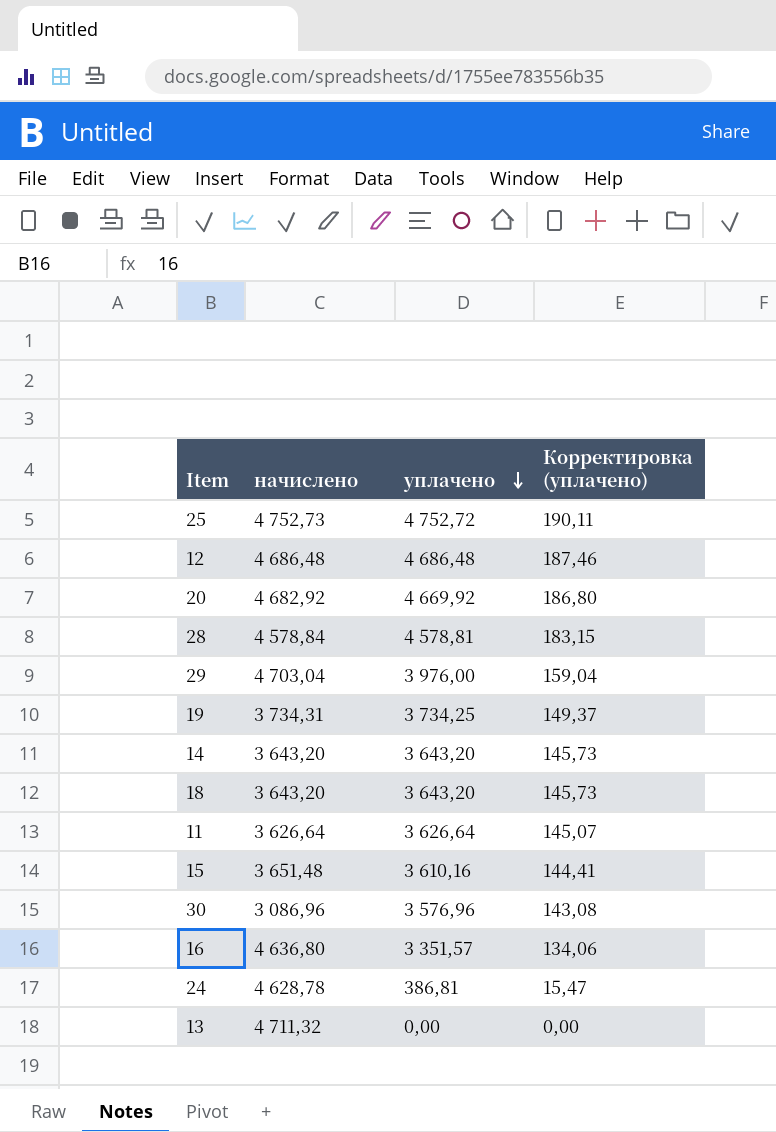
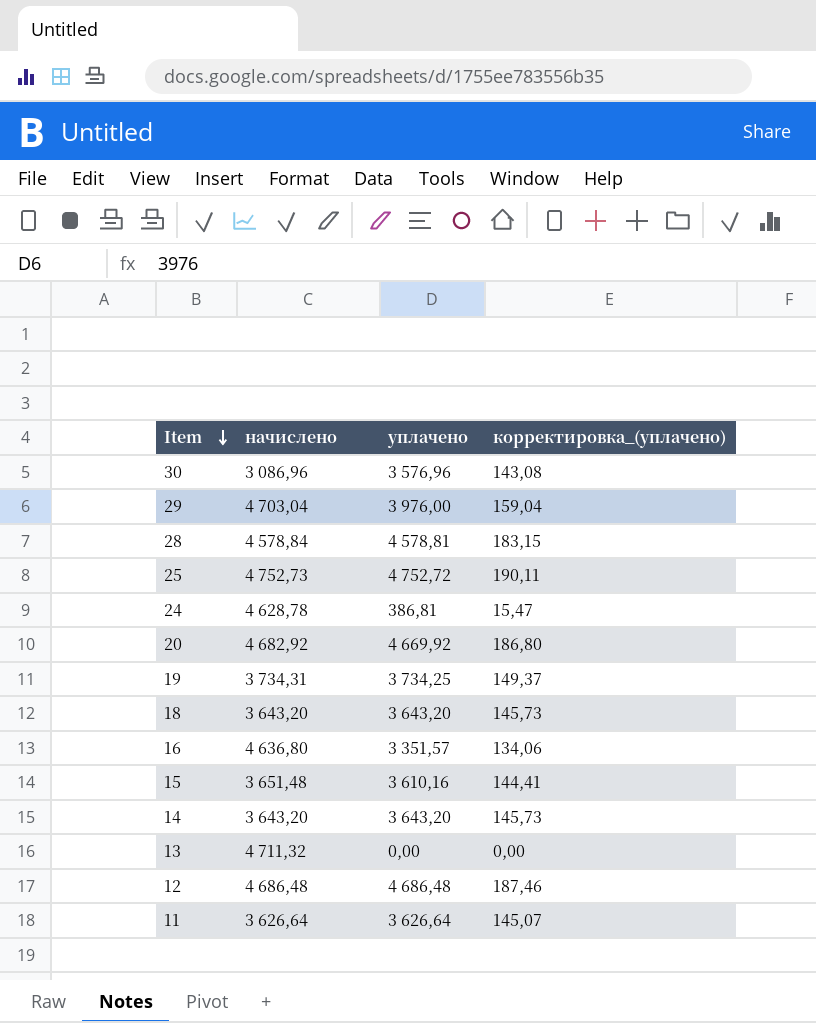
row order: уплачено descending -> Item descending
column name: Корректировка (уплачено) -> корректировка_(уплачено)

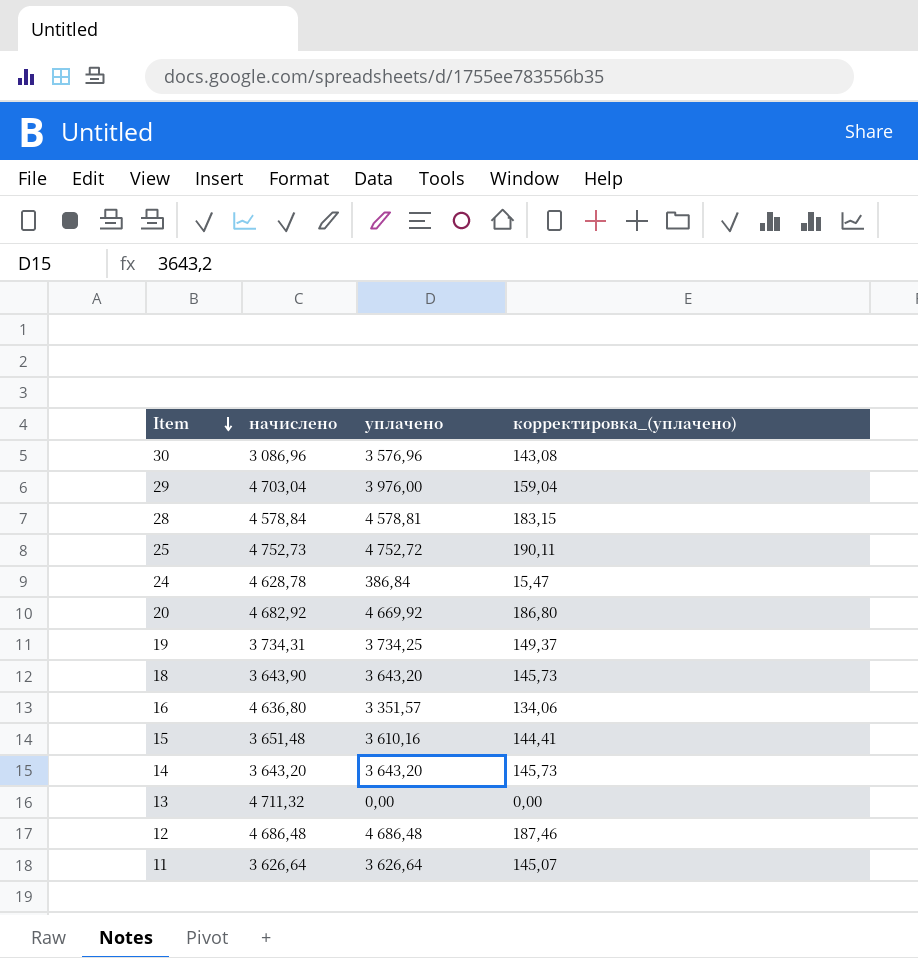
24 | уплачено: 386,81 -> 386,84
18 | начислено: 3 643,20 -> 3 643,90

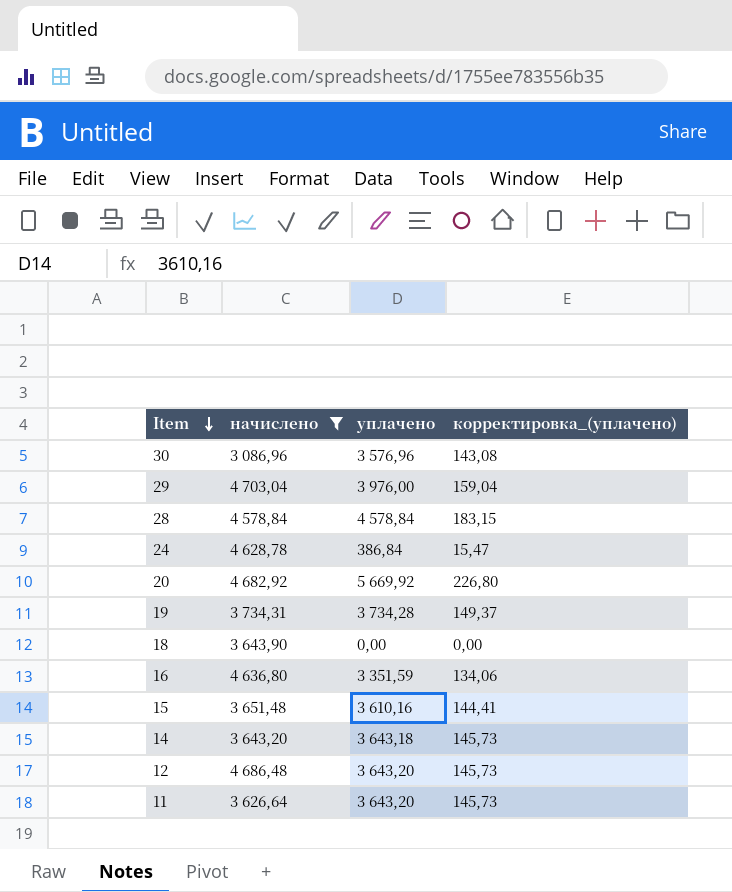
filter: none -> начислено <= 4 703,04
28 | уплачено: 4 578,81 -> 4 578,84
20 | уплачено: 4 669,92 -> 5 669,92
20 | корректировка_(уплачено): 186,80 -> 226,80
19 | уплачено: 3 734,25 -> 3 734,28
18 | уплачено: 3 643,20 -> 0,00
18 | корректировка_(уплачено): 145,73 -> 0,00
16 | уплачено: 3 351,57 -> 3 351,59
14 | уплачено: 3 643,20 -> 3 643,18
12 | уплачено: 4 686,48 -> 3 643,20
12 | корректировка_(уплачено): 187,46 -> 145,73
11 | уплачено: 3 626,64 -> 3 643,20
11 | корректировка_(уплачено): 145,07 -> 145,73

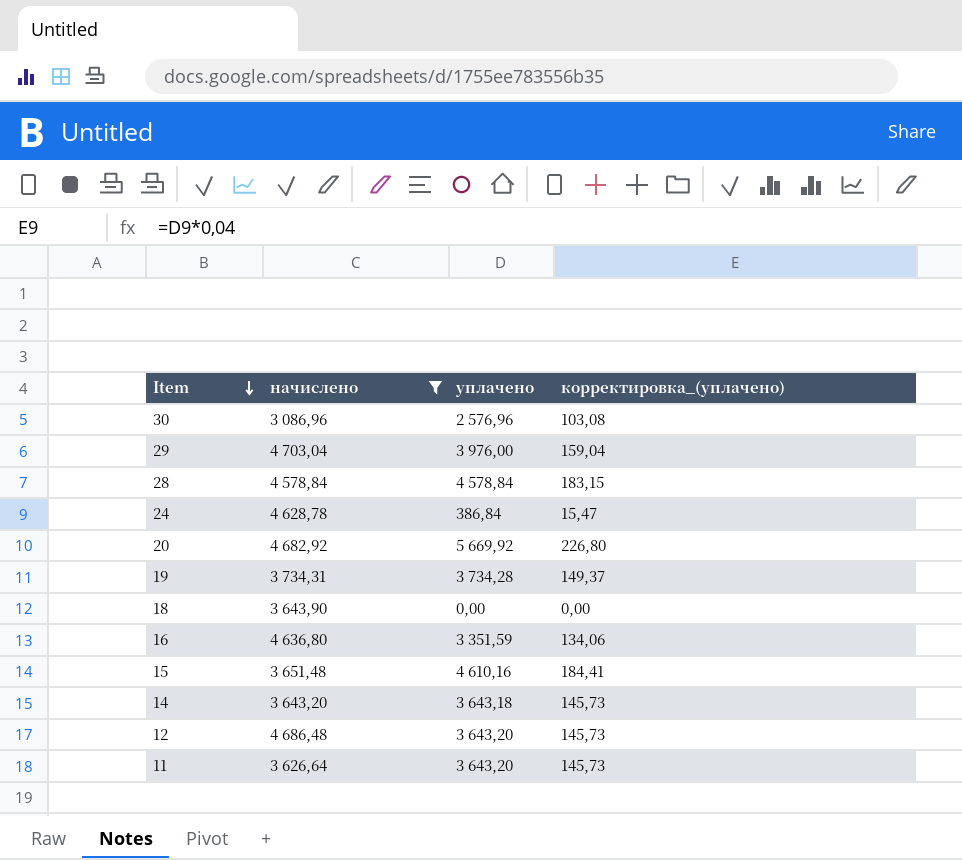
30 | уплачено: 3 576,96 -> 2 576,96
30 | корректировка_(уплачено): 143,08 -> 103,08
15 | уплачено: 3 610,16 -> 4 610,16
15 | корректировка_(уплачено): 144,41 -> 184,41

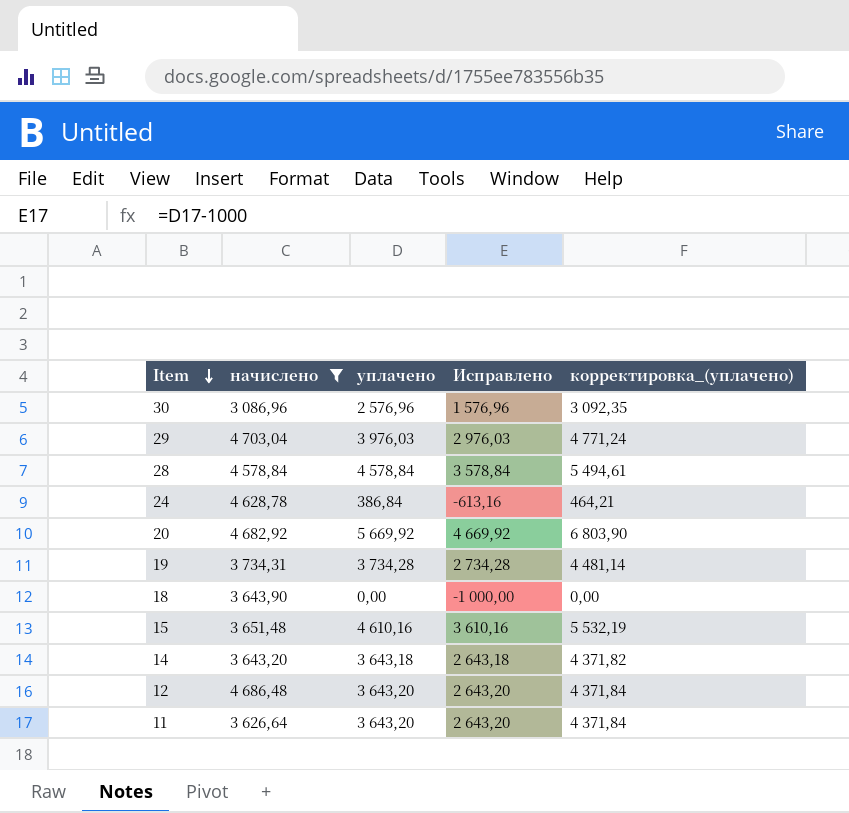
column Исправлено | formula: none -> [уплачено] - 1000
column корректировка_(уплачено) | formula: [уплачено] * 0,04 -> [уплачено] * 1,2
row 16: 4 636,80 | 3 351,59 | 134,06 -> none
29 | уплачено: 3 976,00 -> 3 976,03

